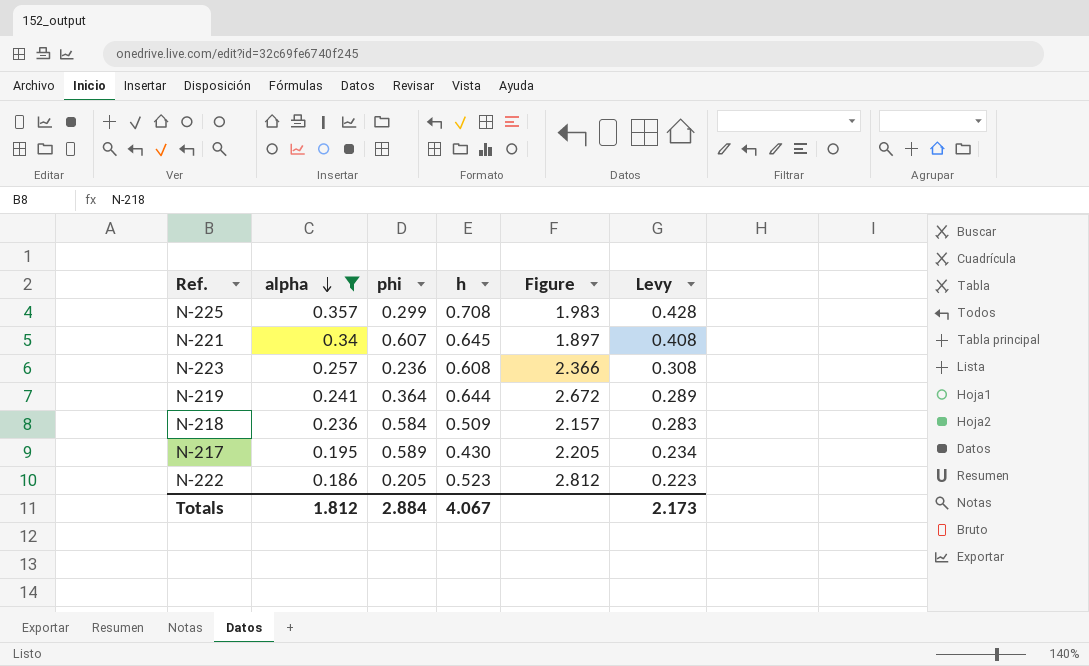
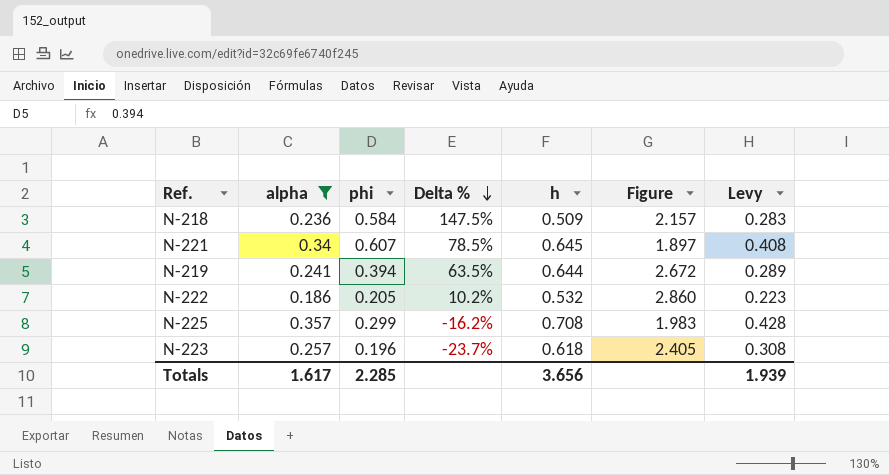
row order: alpha descending -> Delta % descending
column Delta % | formula: none -> ([phi] - [alpha]) / [alpha]
row N-217: 0.195 | 0.589 | 0.430 | 2.205 | 0.234 -> none
N-219 | phi: 0.364 -> 0.394
N-222 | h: 0.523 -> 0.532
N-222 | Figure: 2.812 -> 2.860
N-223 | phi: 0.236 -> 0.196
N-223 | h: 0.608 -> 0.618
N-223 | Figure: 2.366 -> 2.405
Totals | alpha: 1.812 -> 1.617
Totals | phi: 2.884 -> 2.285
Totals | h: 4.067 -> 3.656
Totals | Levy: 2.173 -> 1.939

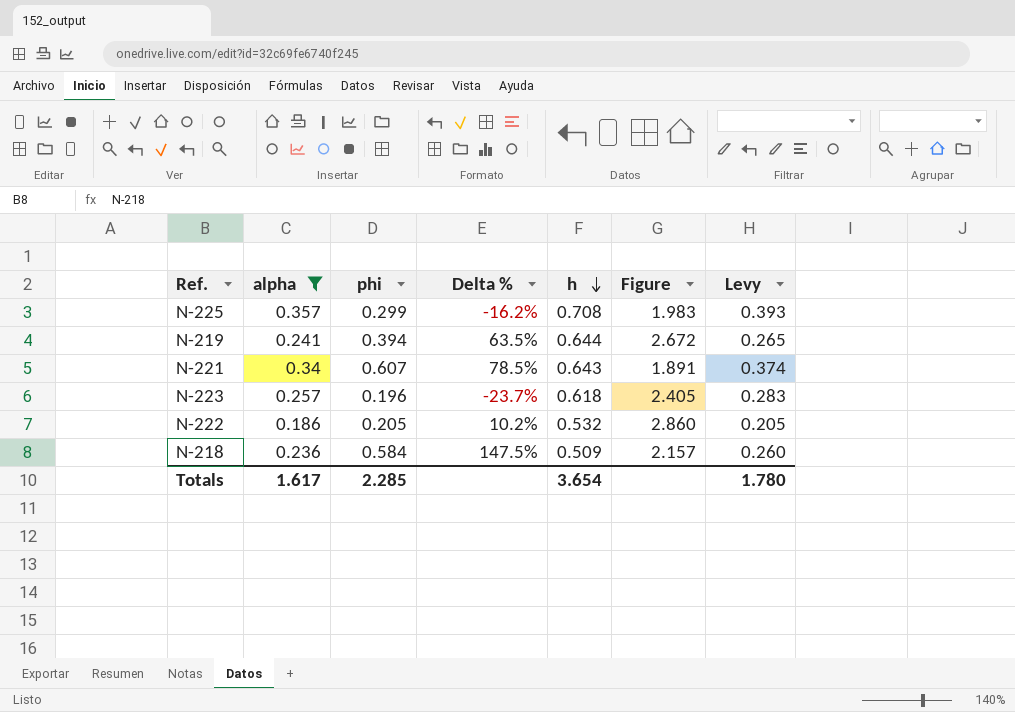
row order: Delta % descending -> h descending
column Levy | formula: [alpha] * 1.2 -> [alpha] * 1.1
N-221 | h: 0.645 -> 0.643
N-221 | Figure: 1.897 -> 1.891
Totals | h: 3.656 -> 3.654
Totals | Levy: 1.939 -> 1.780

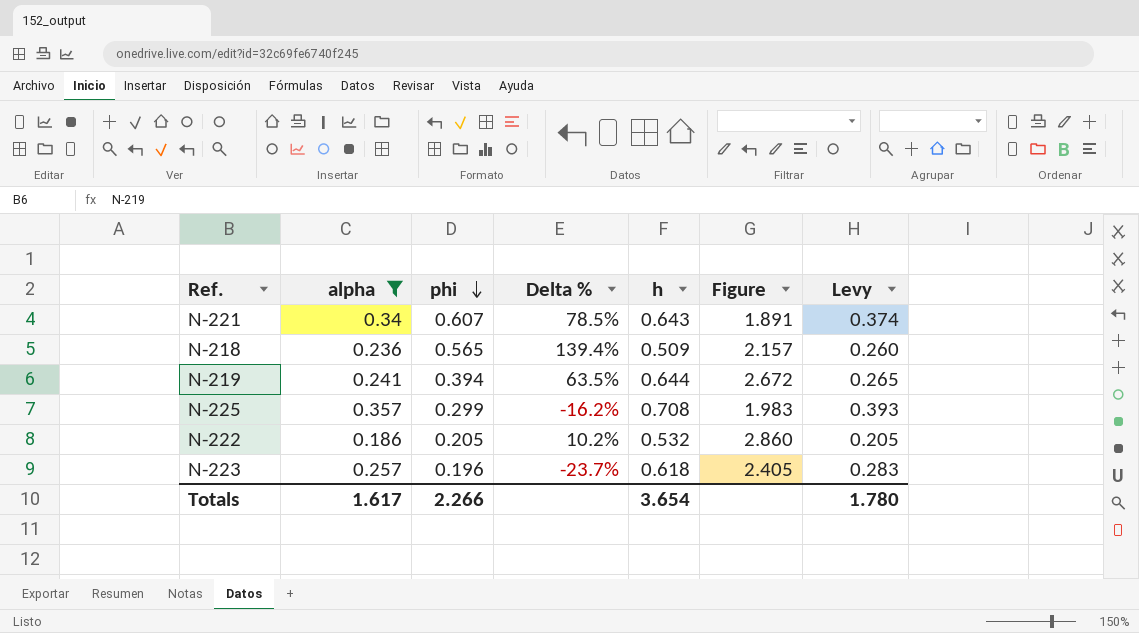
row order: h descending -> phi descending
N-218 | phi: 0.584 -> 0.565
N-218 | Delta %: 147.5% -> 139.4%
Totals | phi: 2.285 -> 2.266

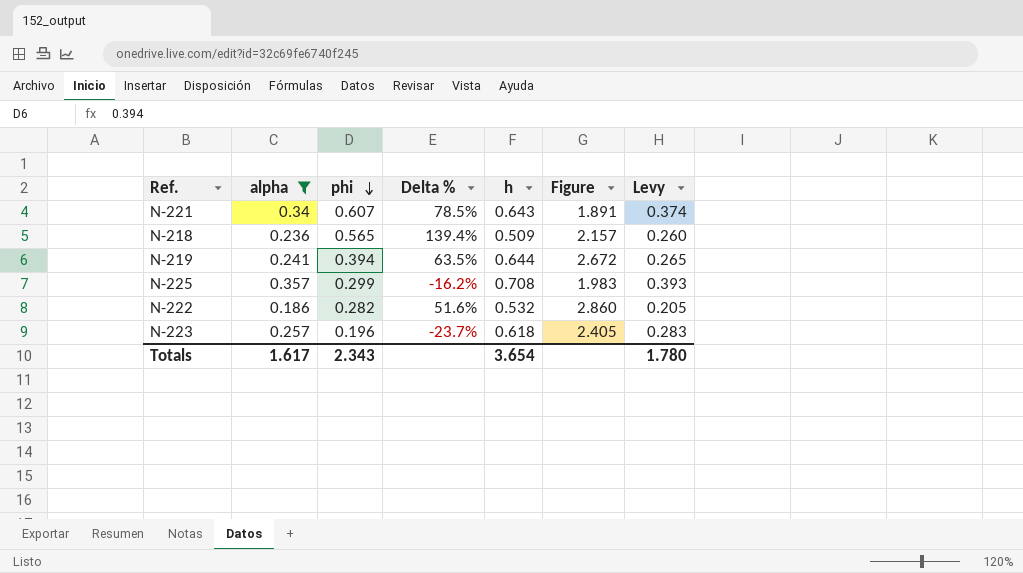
N-222 | phi: 0.205 -> 0.282
N-222 | Delta %: 10.2% -> 51.6%
Totals | phi: 2.266 -> 2.343

